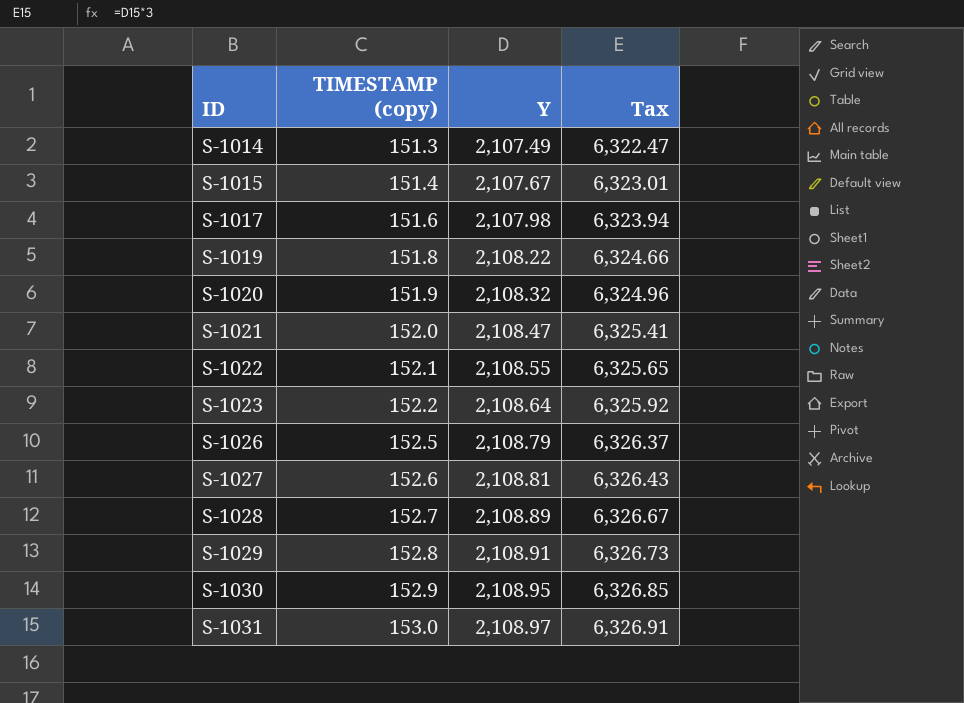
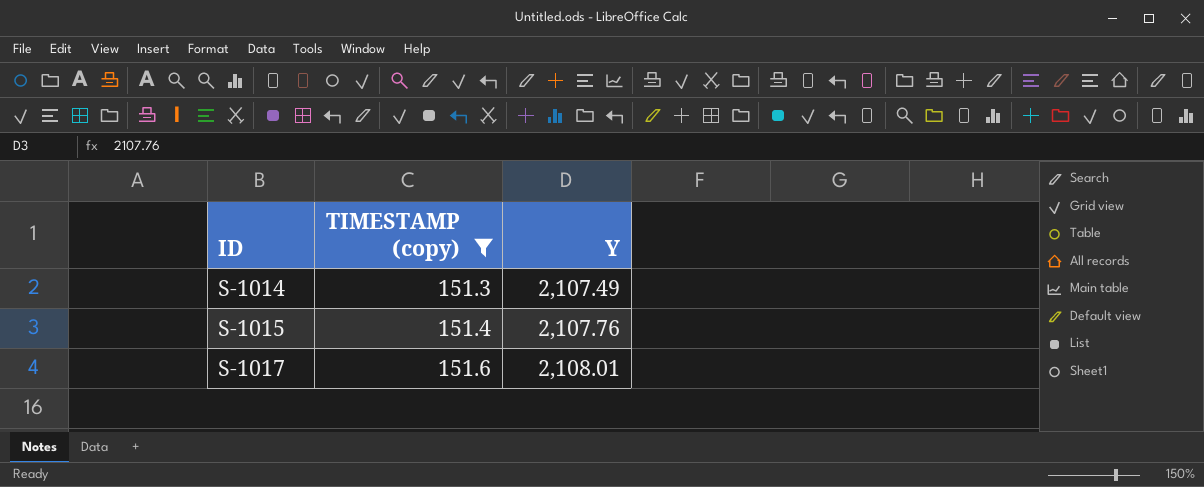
filter: none -> TIMESTAMP (copy) <= 151.6
column Tax | formula: [Y] * 3 -> none
S-1015 | Y: 2,107.67 -> 2,107.76
S-1017 | Y: 2,107.98 -> 2,108.01

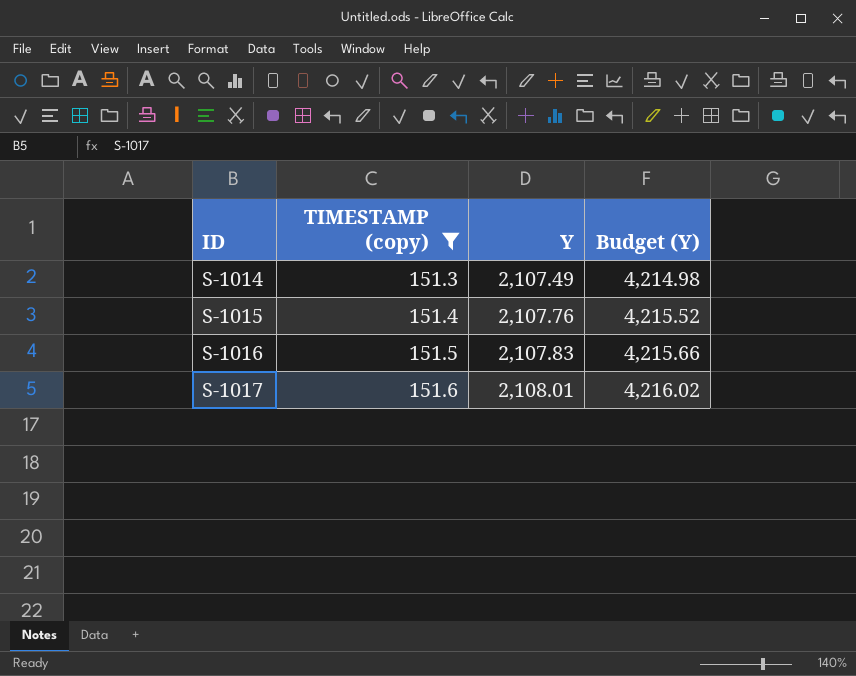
column Budget (Y) | formula: none -> [Y] * 2
row S-1016: none -> 151.5 | 2,107.83 | 4,215.66

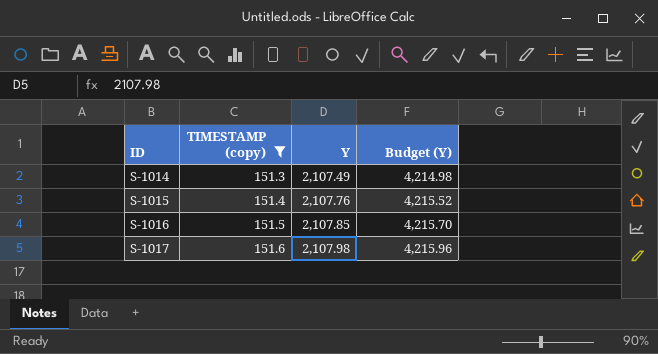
S-1016 | Y: 2,107.83 -> 2,107.85
S-1016 | Budget (Y): 4,215.66 -> 4,215.70
S-1017 | Y: 2,108.01 -> 2,107.98
S-1017 | Budget (Y): 4,216.02 -> 4,215.96

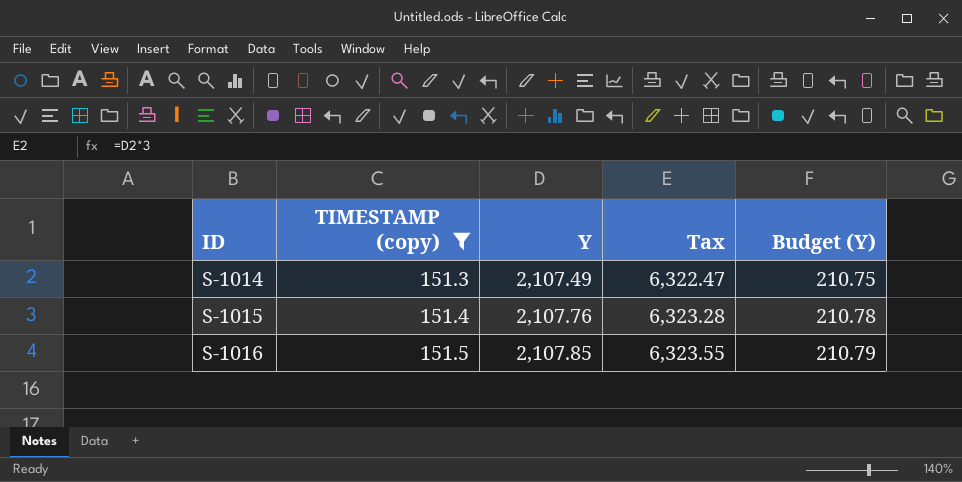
column Tax | formula: none -> [Y] * 3
column Budget (Y) | formula: [Y] * 2 -> [Y] * 0.1
row S-1017: 151.6 | 2,107.98 | 4,215.96 -> none

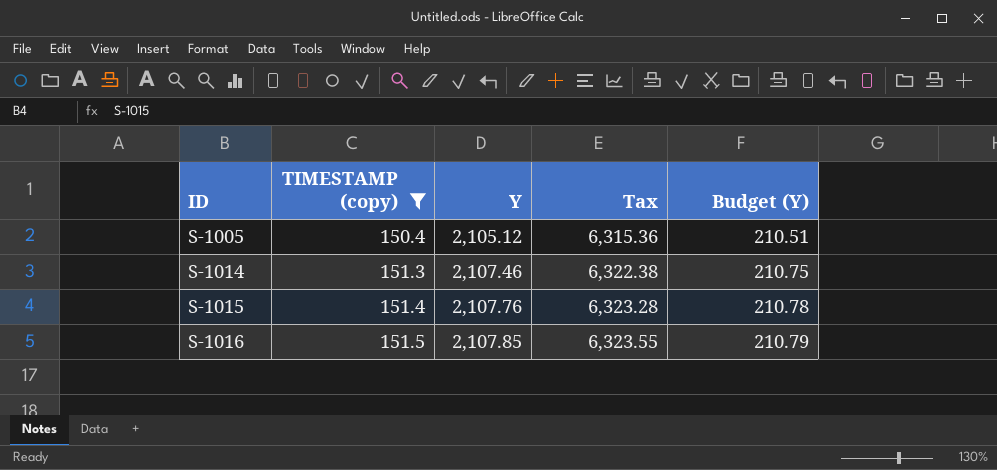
row S-1005: none -> 150.4 | 2,105.12 | 6,315.36 | 210.51
S-1014 | Y: 2,107.49 -> 2,107.46
S-1014 | Tax: 6,322.47 -> 6,322.38

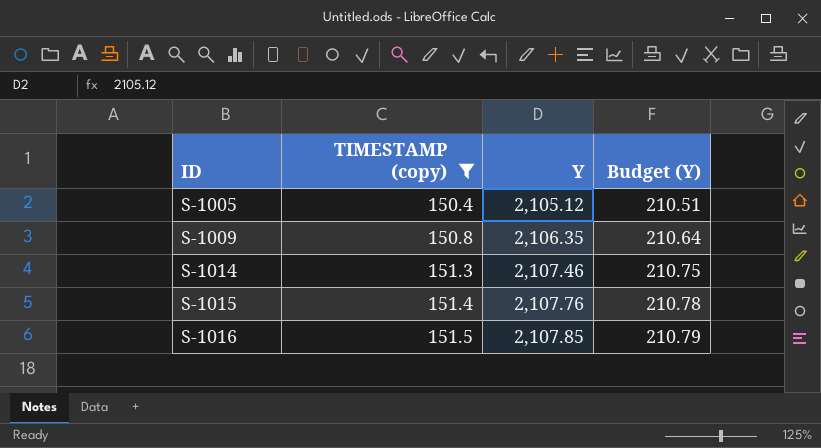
column Tax | formula: [Y] * 3 -> none
row S-1009: none -> 150.8 | 2,106.35 | 210.64

